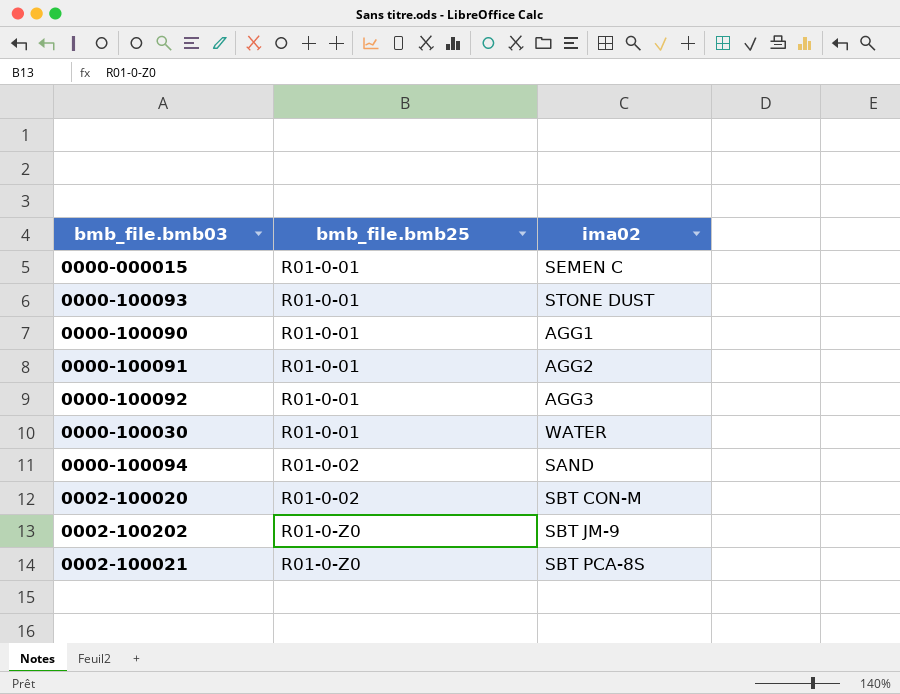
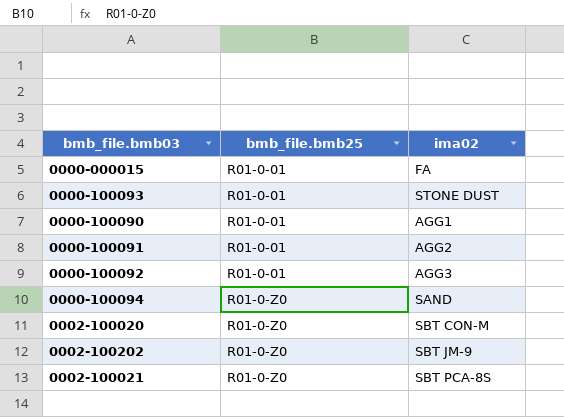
row 0000-100030: R01-0-01 | WATER -> none
0000-000015 | ima02: SEMEN C -> FA
0000-100094 | bmb_file.bmb25: R01-0-02 -> R01-0-Z0
0002-100020 | bmb_file.bmb25: R01-0-02 -> R01-0-Z0

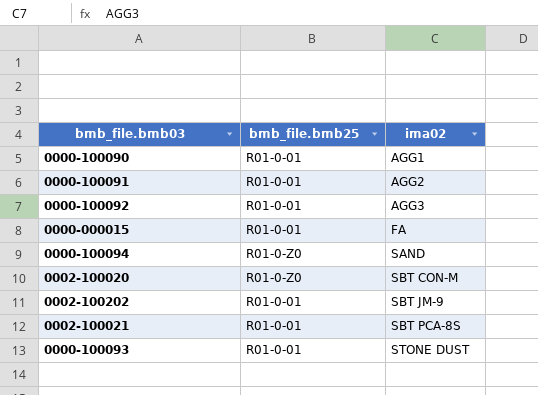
row order: bmb_file.bmb25 ascending -> ima02 ascending
0002-100202 | bmb_file.bmb25: R01-0-Z0 -> R01-0-01
0002-100021 | bmb_file.bmb25: R01-0-Z0 -> R01-0-01

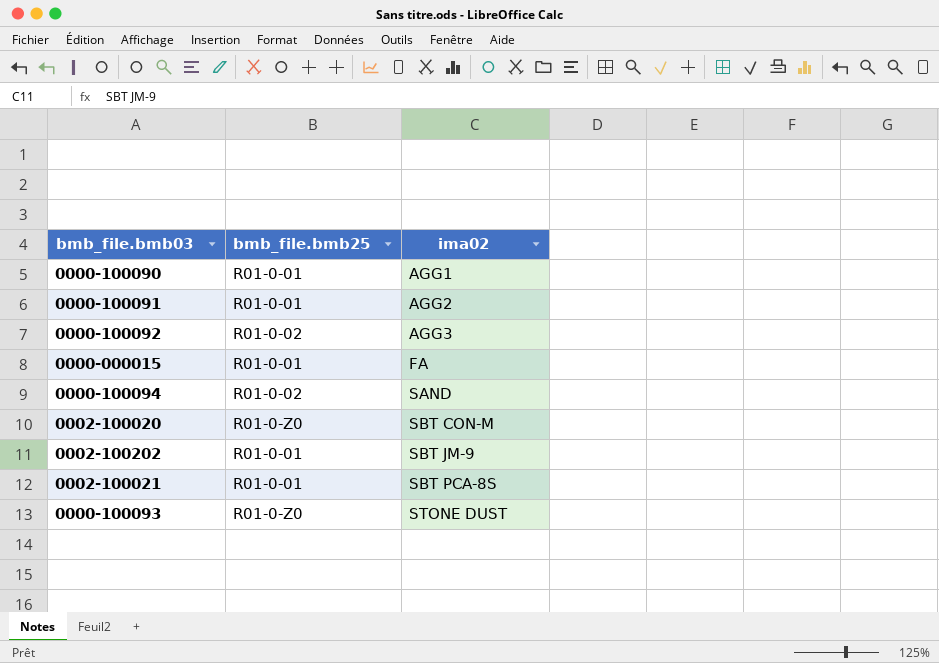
0000-100092 | bmb_file.bmb25: R01-0-01 -> R01-0-02
0000-100094 | bmb_file.bmb25: R01-0-Z0 -> R01-0-02
0000-100093 | bmb_file.bmb25: R01-0-01 -> R01-0-Z0

